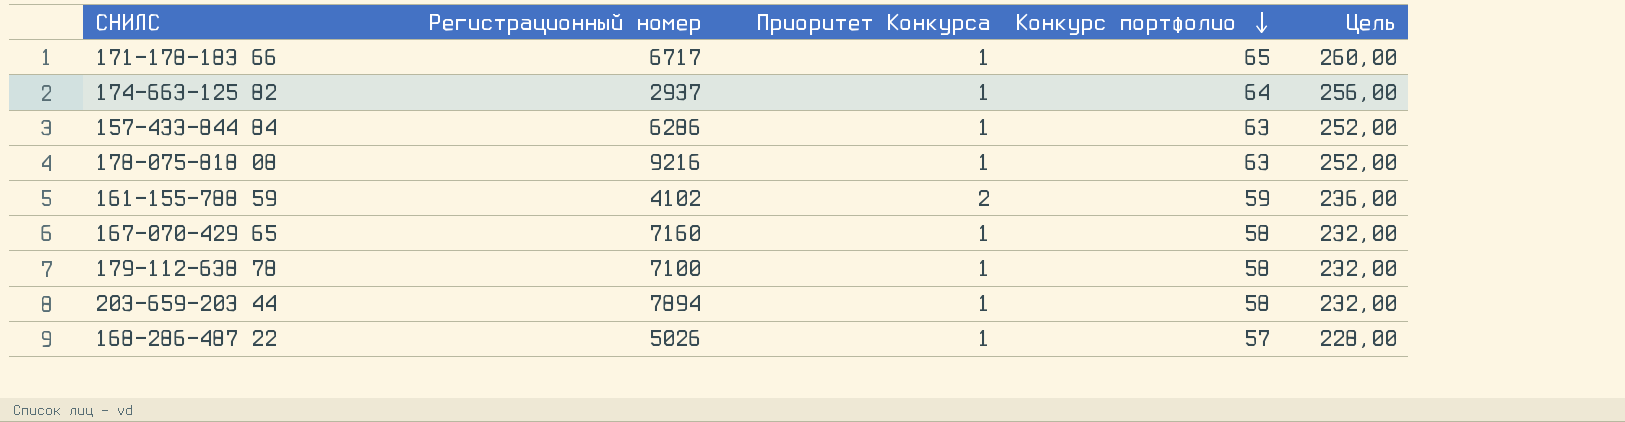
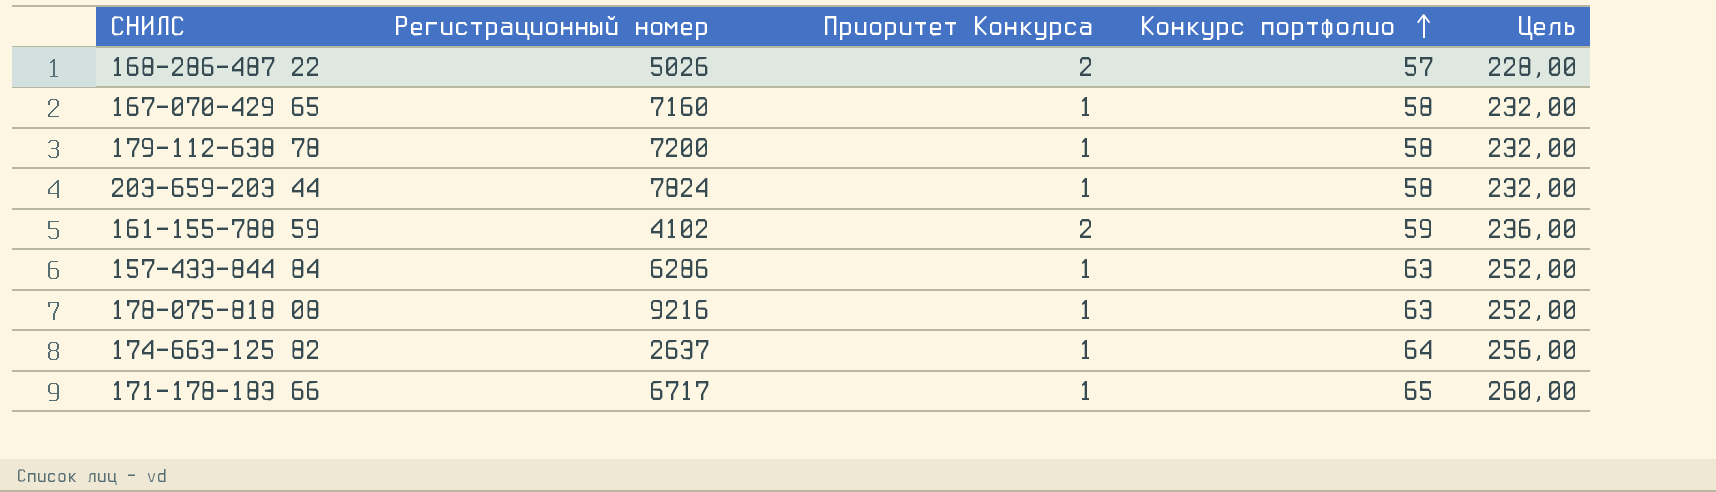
row order: Конкурс портфолио descending -> Конкурс портфолио ascending
168-286-487 22 | Приоритет Конкурса: 1 -> 2
179-112-638 78 | Регистрационный номер: 7100 -> 7200
203-659-203 44 | Регистрационный номер: 7894 -> 7824
174-663-125 82 | Регистрационный номер: 2937 -> 2637

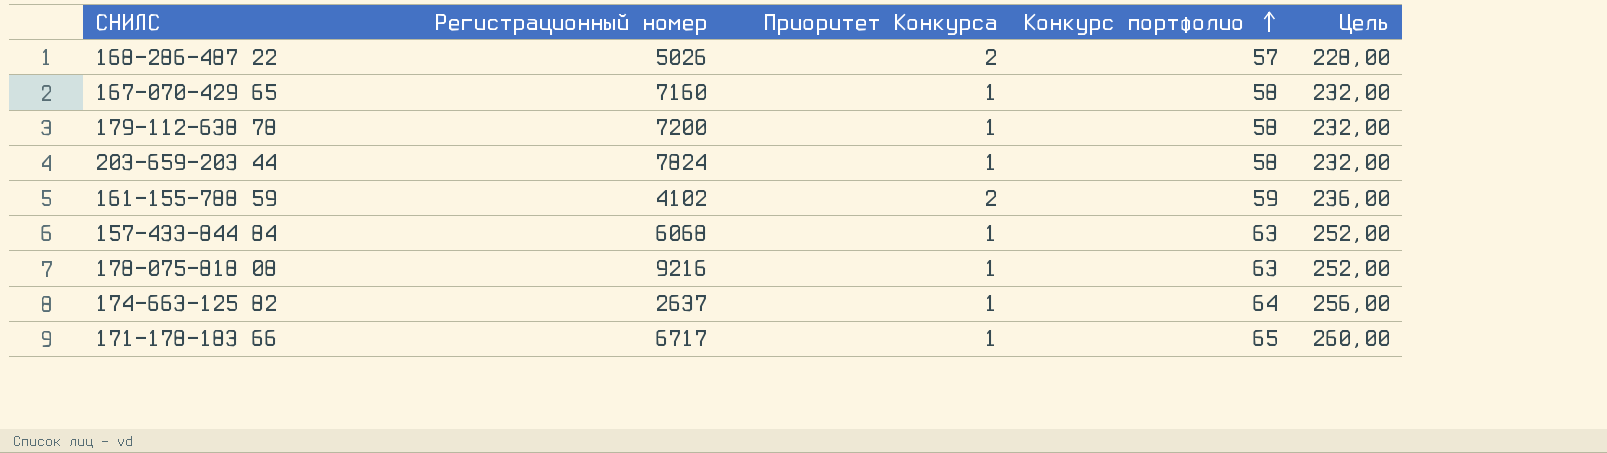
157-433-844 84 | Регистрационный номер: 6286 -> 6068

